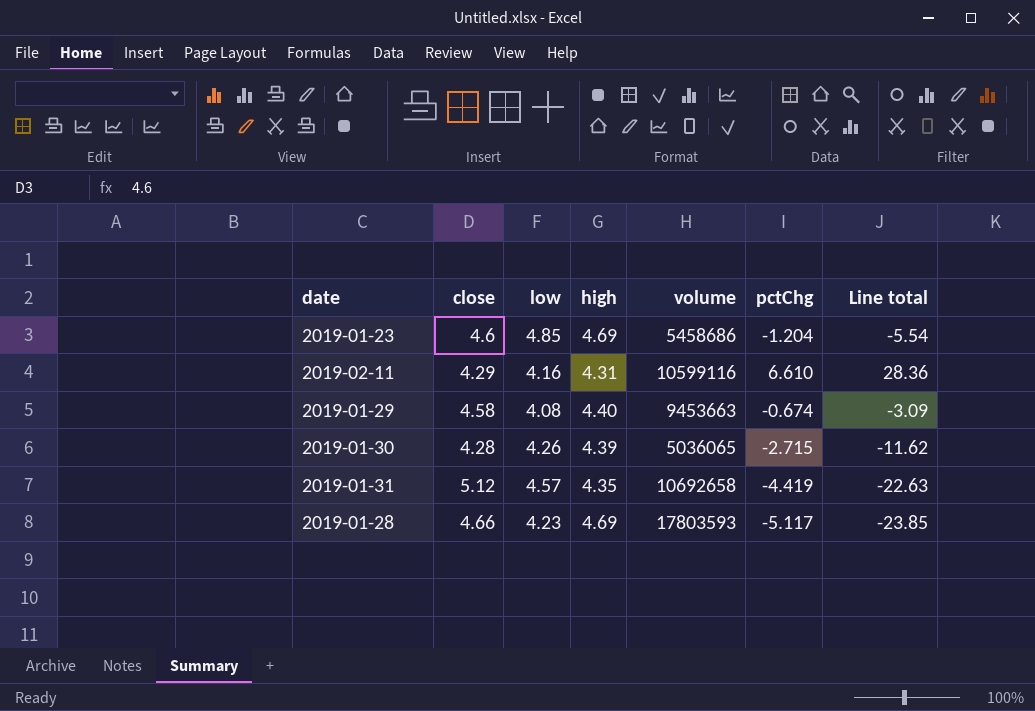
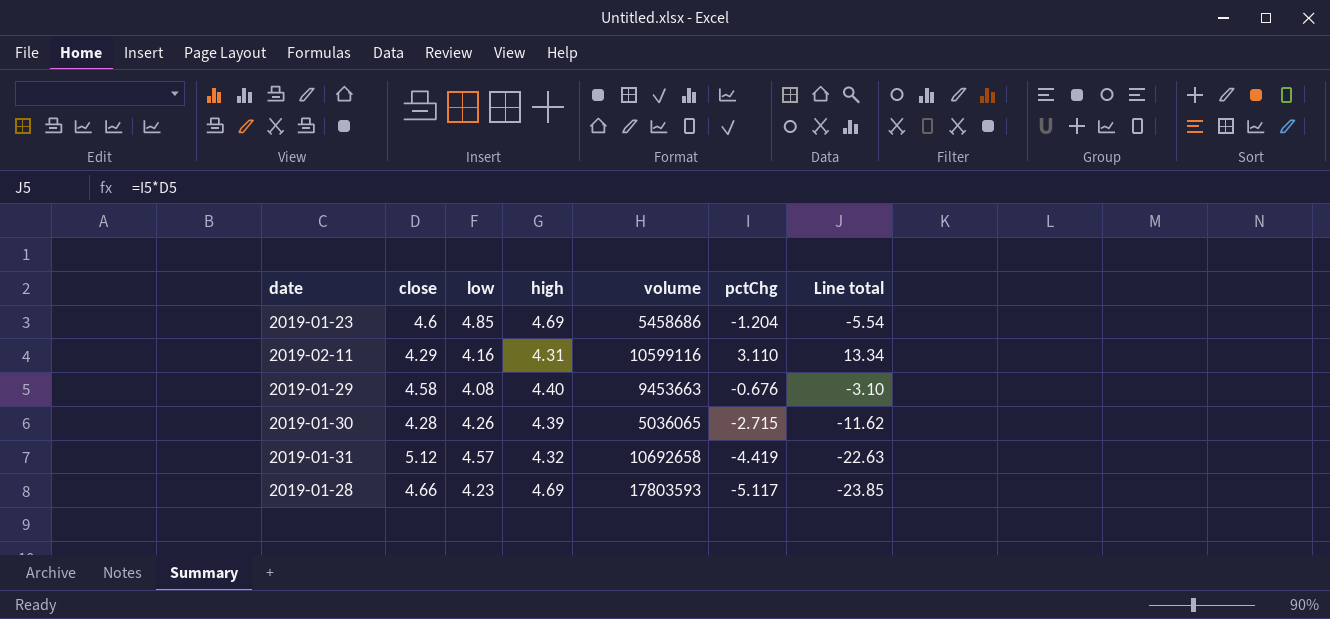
2019-02-11 | pctChg: 6.610 -> 3.110
2019-02-11 | Line total: 28.36 -> 13.34
2019-01-29 | pctChg: -0.674 -> -0.676
2019-01-29 | Line total: -3.09 -> -3.10
2019-01-31 | high: 4.35 -> 4.32

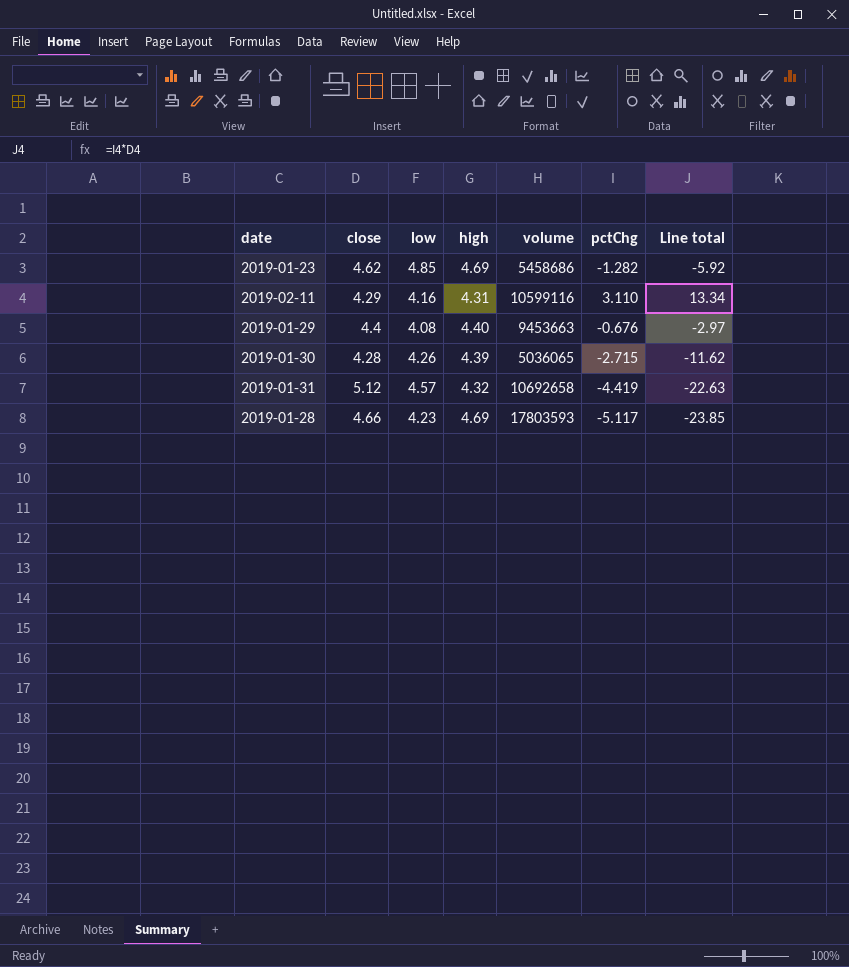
2019-01-23 | close: 4.6 -> 4.62
2019-01-23 | pctChg: -1.204 -> -1.282
2019-01-23 | Line total: -5.54 -> -5.92
2019-01-29 | close: 4.58 -> 4.4
2019-01-29 | Line total: -3.10 -> -2.97

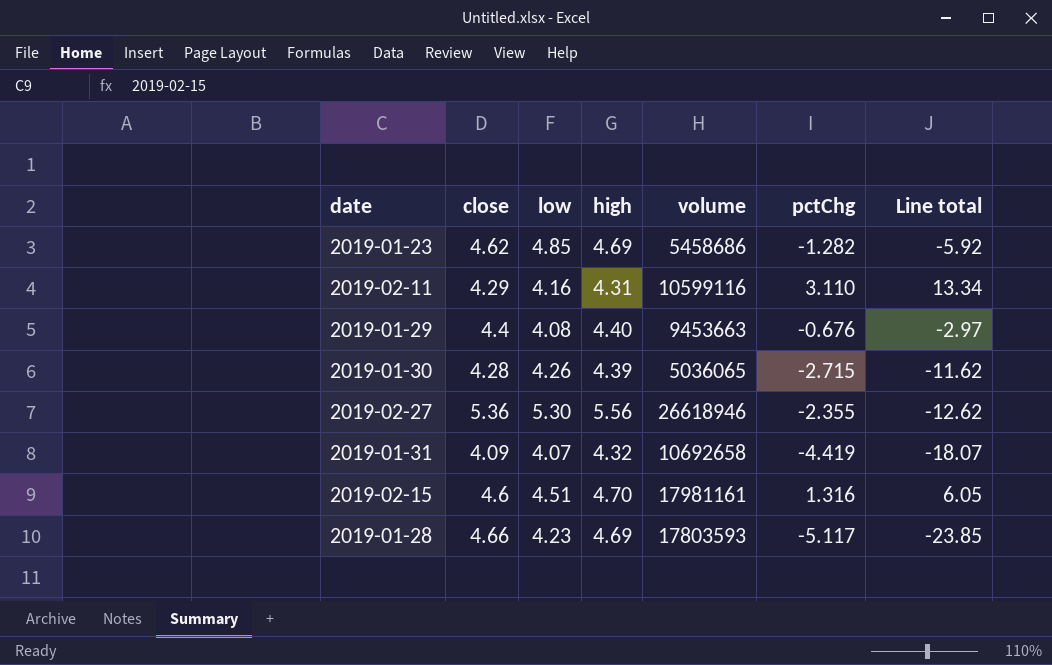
row 2019-02-27: none -> 5.36 | 5.30 | 5.56 | 26618946 | -2.355 | -12.62
2019-01-31 | close: 5.12 -> 4.09
2019-01-31 | low: 4.57 -> 4.07
2019-01-31 | Line total: -22.63 -> -18.07
row 2019-02-15: none -> 4.6 | 4.51 | 4.70 | 17981161 | 1.316 | 6.05

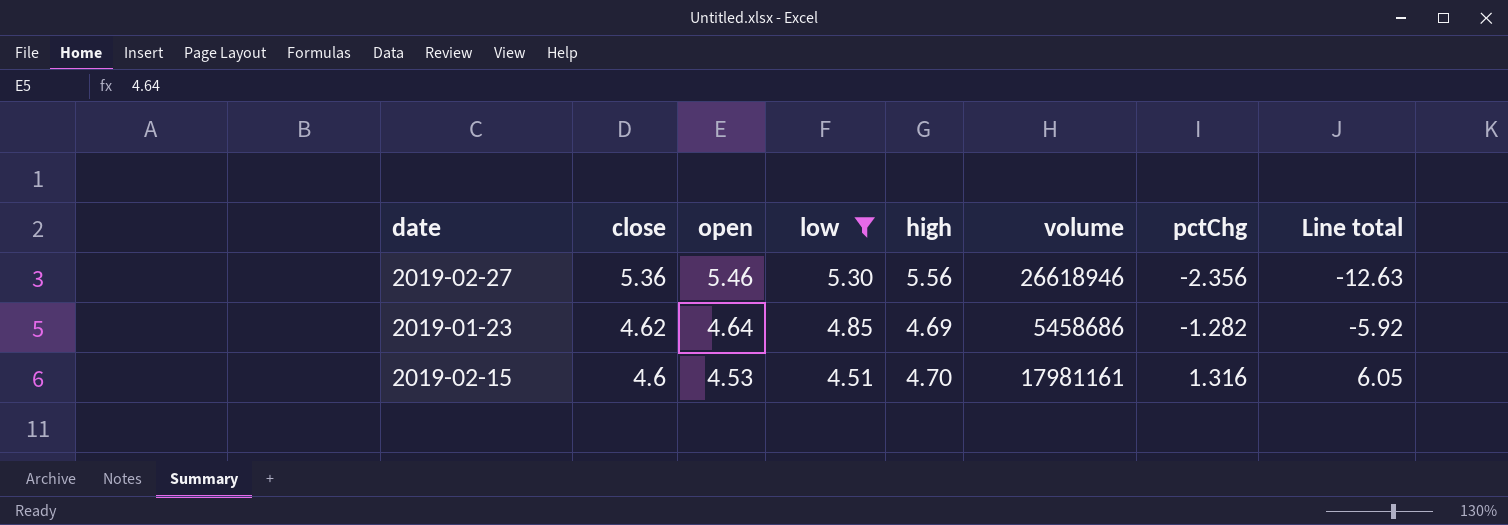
filter: none -> low >= 4.51
row order: none -> close descending
column open | position: none -> 3
2019-02-27 | pctChg: -2.355 -> -2.356
2019-02-27 | Line total: -12.62 -> -12.63

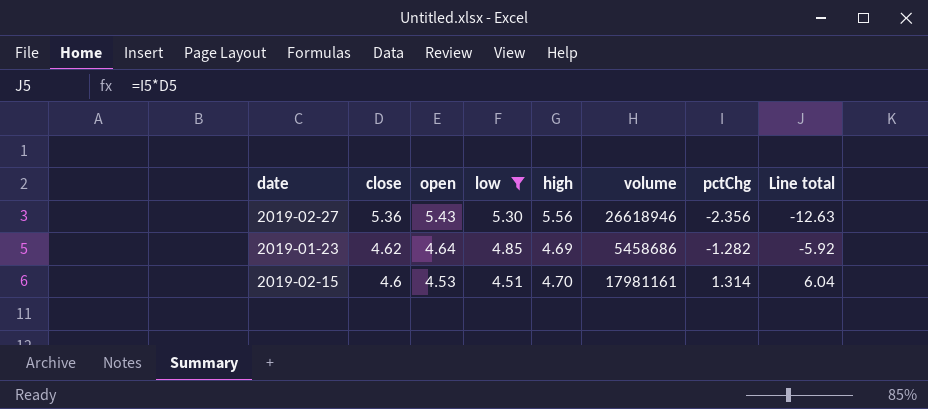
2019-02-27 | open: 5.46 -> 5.43
2019-02-15 | pctChg: 1.316 -> 1.314
2019-02-15 | Line total: 6.05 -> 6.04

